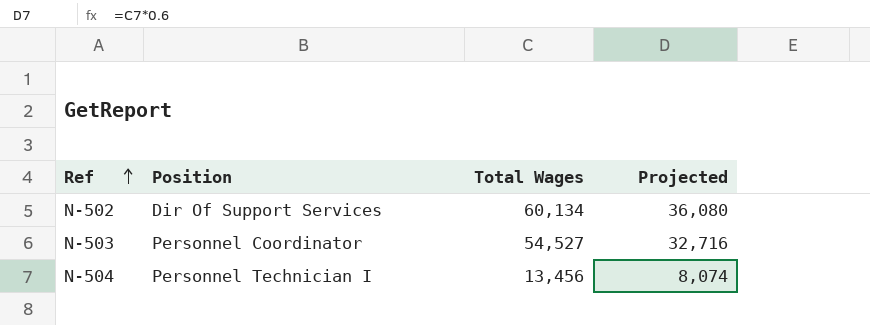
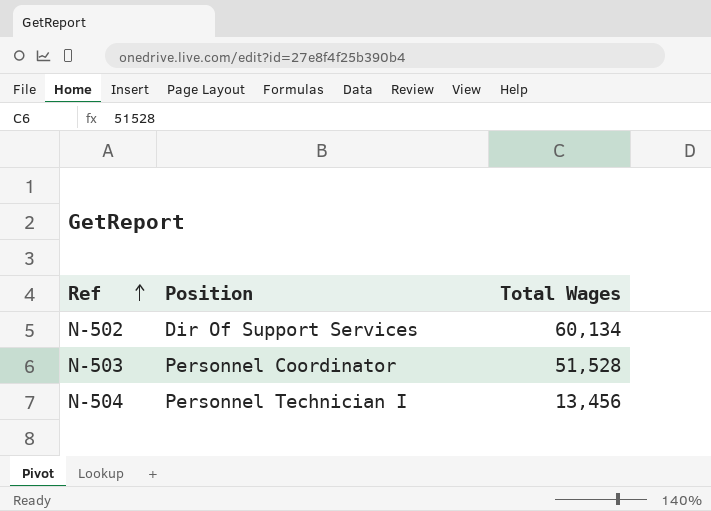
column Projected | formula: [Total Wages] * 0.6 -> none
N-503 | Total Wages: 54,527 -> 51,528

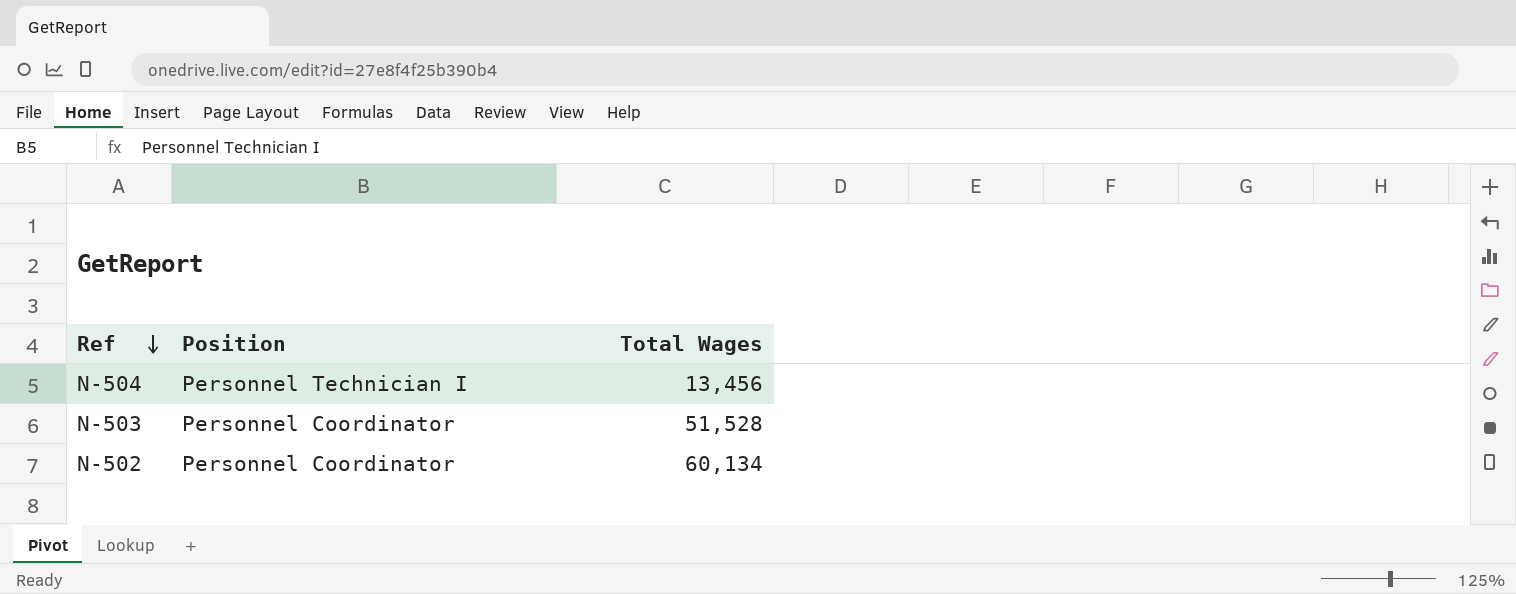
row order: Ref ascending -> Ref descending
N-502 | Position: Dir Of Support Services -> Personnel Coordinator

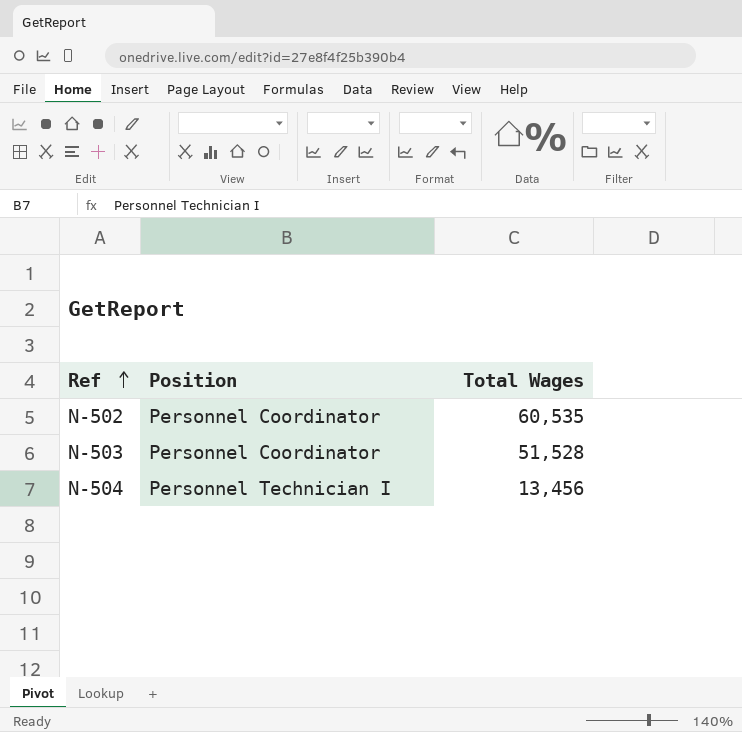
row order: Ref descending -> Ref ascending
N-502 | Total Wages: 60,134 -> 60,535

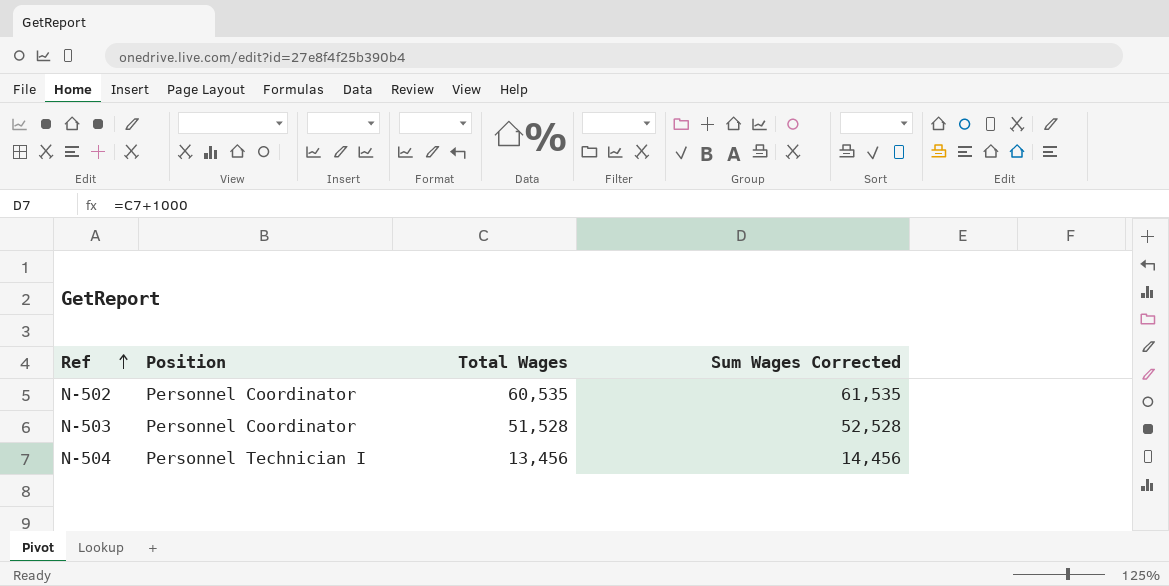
column Sum Wages Corrected | formula: none -> [Total Wages] + 1000

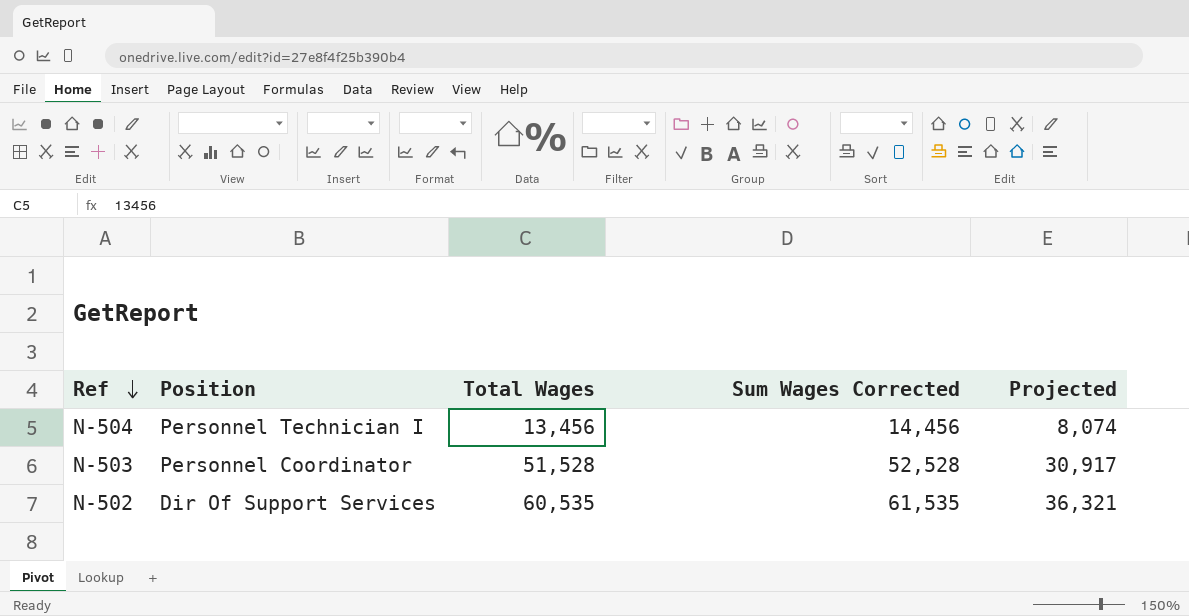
row order: Ref ascending -> Ref descending
column Projected | formula: none -> [Total Wages] * 0.6
N-502 | Position: Personnel Coordinator -> Dir Of Support Services

